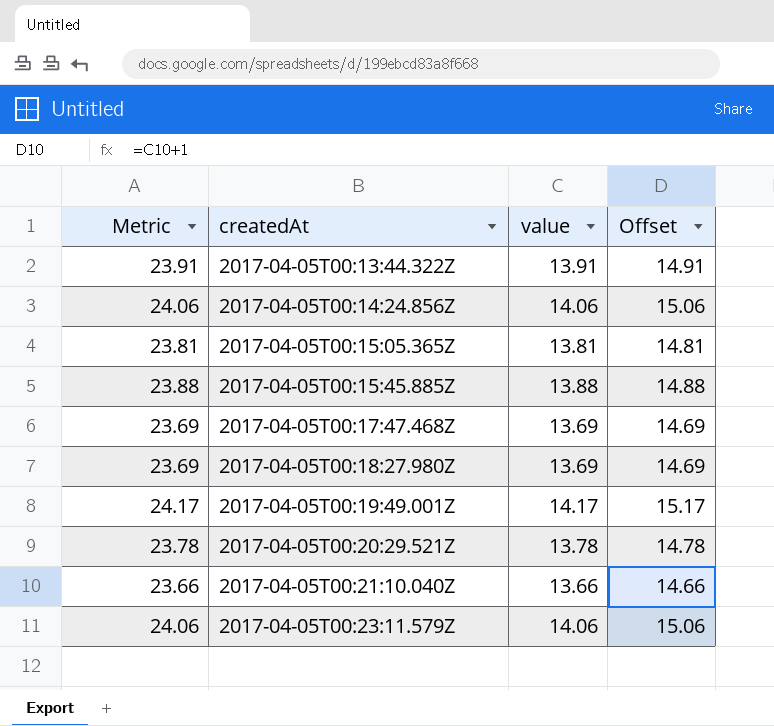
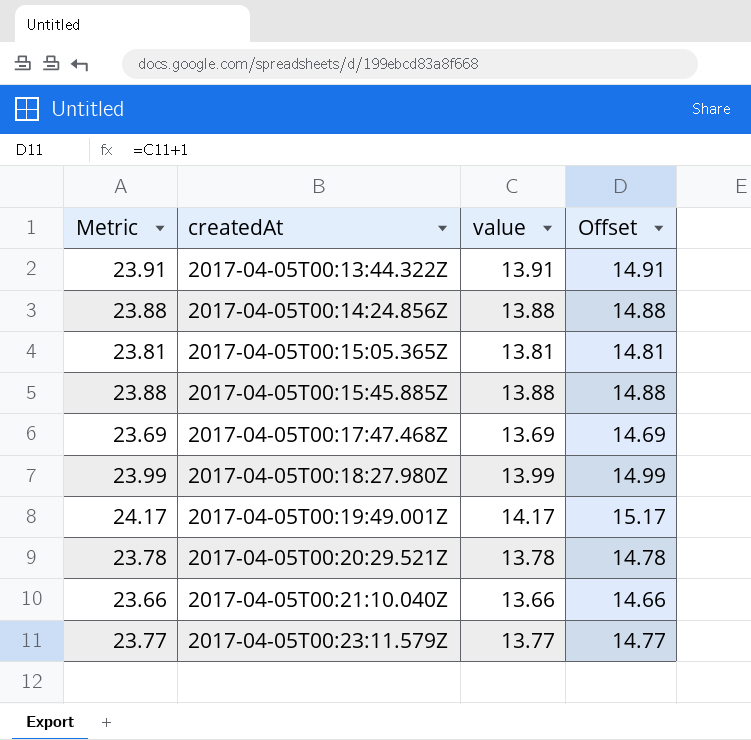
2017-04-05T00:14:24.856Z | Metric: 24.06 -> 23.88
2017-04-05T00:14:24.856Z | value: 14.06 -> 13.88
2017-04-05T00:14:24.856Z | Offset: 15.06 -> 14.88
2017-04-05T00:18:27.980Z | Metric: 23.69 -> 23.99
2017-04-05T00:18:27.980Z | value: 13.69 -> 13.99
2017-04-05T00:18:27.980Z | Offset: 14.69 -> 14.99
2017-04-05T00:23:11.579Z | Metric: 24.06 -> 23.77
2017-04-05T00:23:11.579Z | value: 14.06 -> 13.77
2017-04-05T00:23:11.579Z | Offset: 15.06 -> 14.77

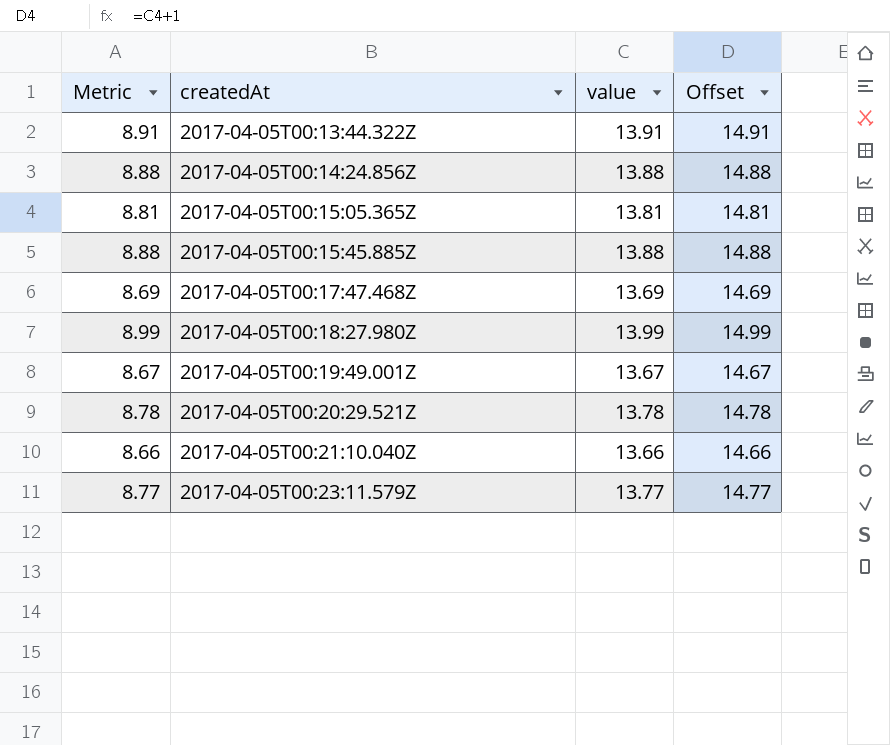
column Metric | formula: [value] + 10 -> [value] - 5
2017-04-05T00:19:49.001Z | value: 14.17 -> 13.67
2017-04-05T00:19:49.001Z | Offset: 15.17 -> 14.67

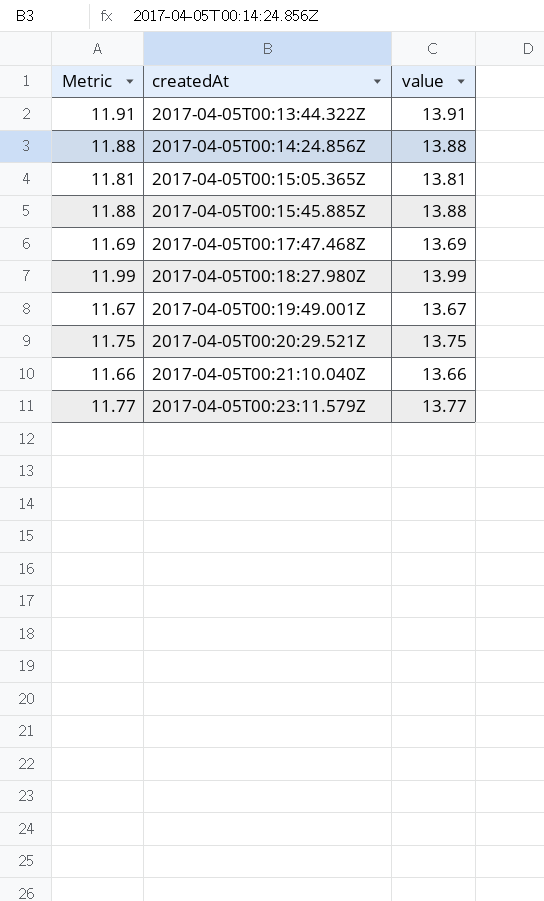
column Offset | formula: [value] + 1 -> none
column Metric | formula: [value] - 5 -> [value] - 2
2017-04-05T00:20:29.521Z | value: 13.78 -> 13.75

